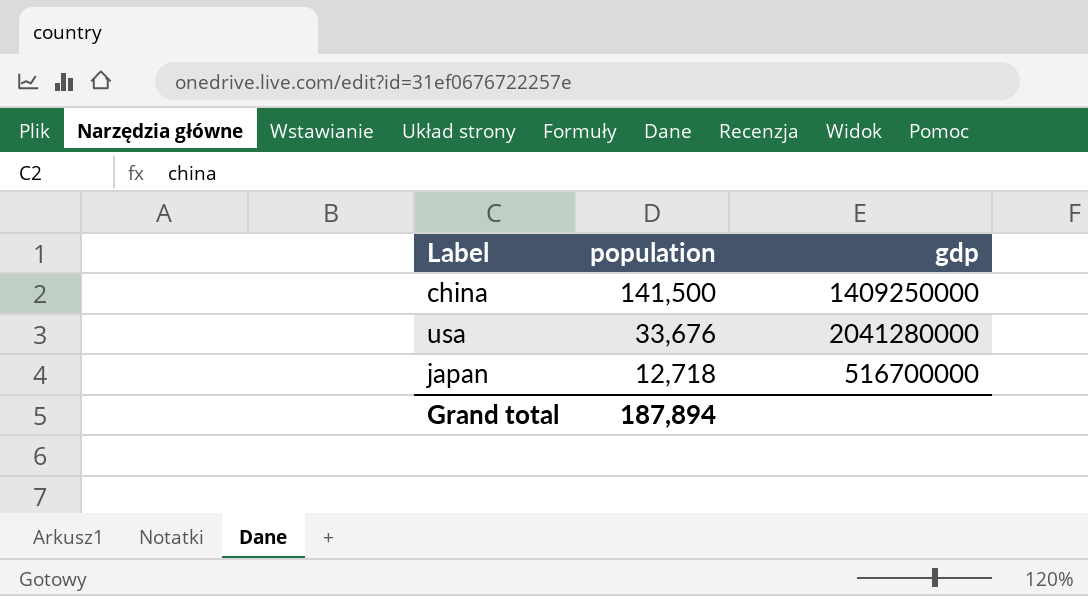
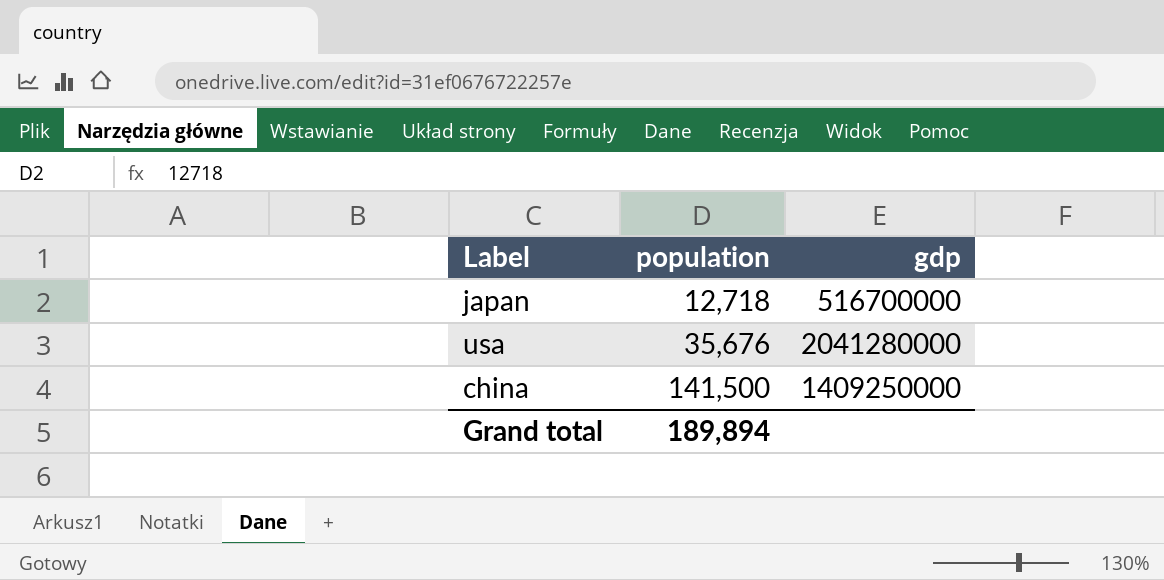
row order: population descending -> population ascending
usa | population: 33,676 -> 35,676
Grand total | population: 187,894 -> 189,894

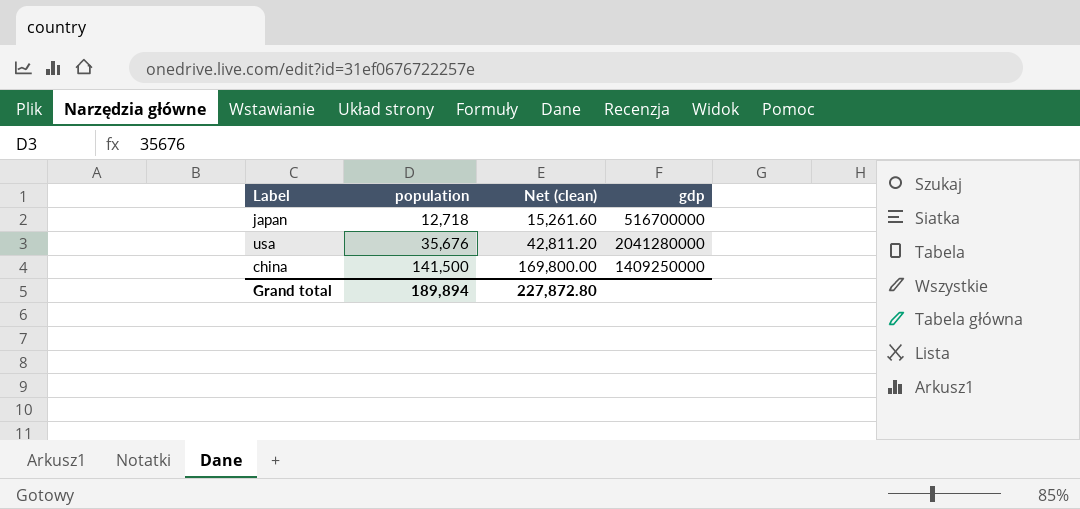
column Net (clean) | formula: none -> [population] * 1.2

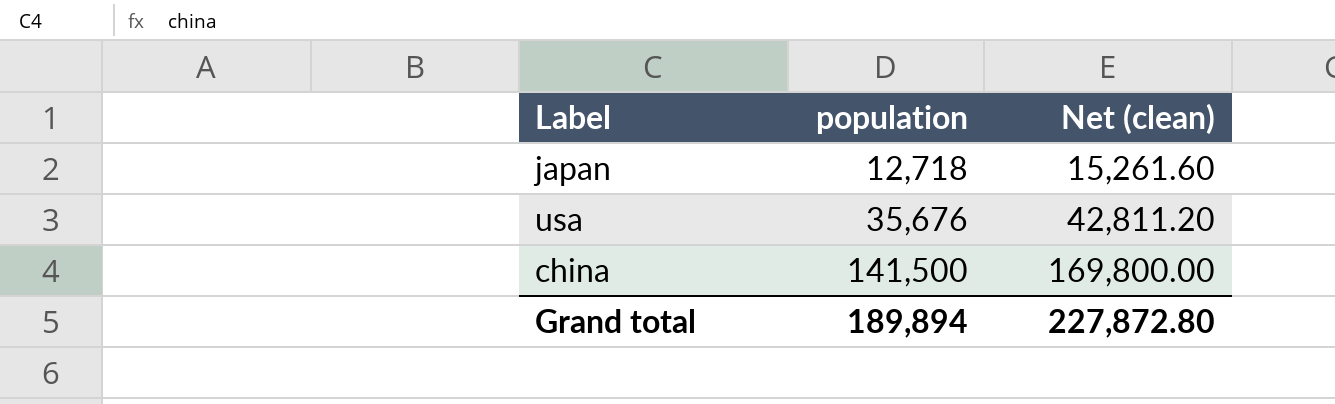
column gdp | position: 4 -> none

